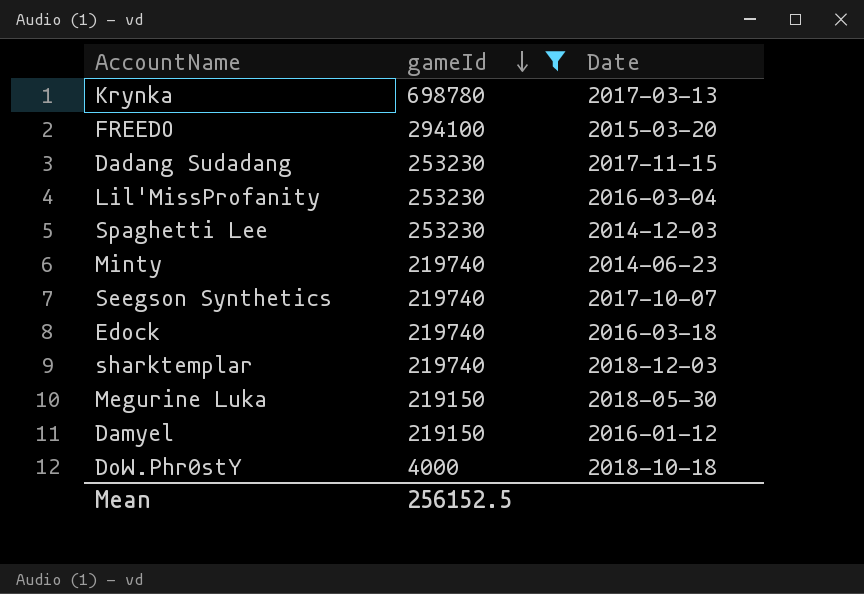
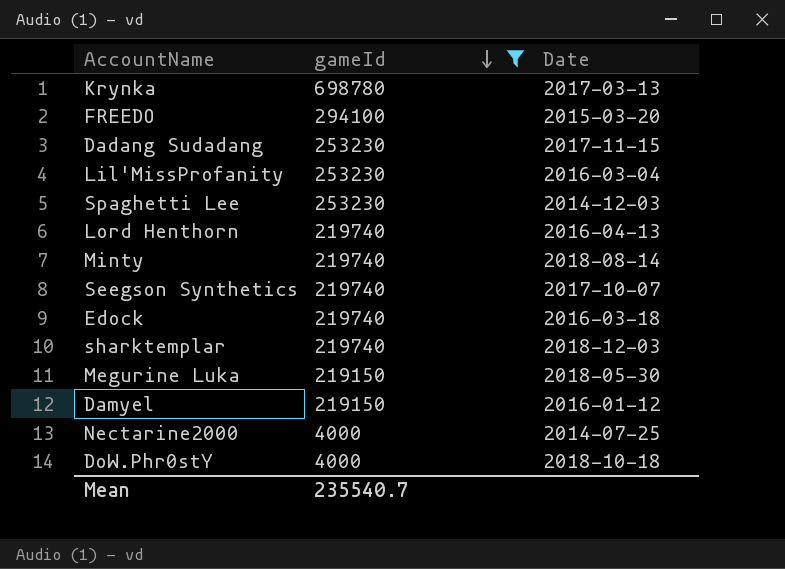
row Lord Henthorn: none -> 219740 | 2016-04-13
Minty | Date: 2014-06-23 -> 2018-08-14
row Nectarine2000: none -> 4000 | 2014-07-25
Mean | gameId: 256152.5 -> 235540.7

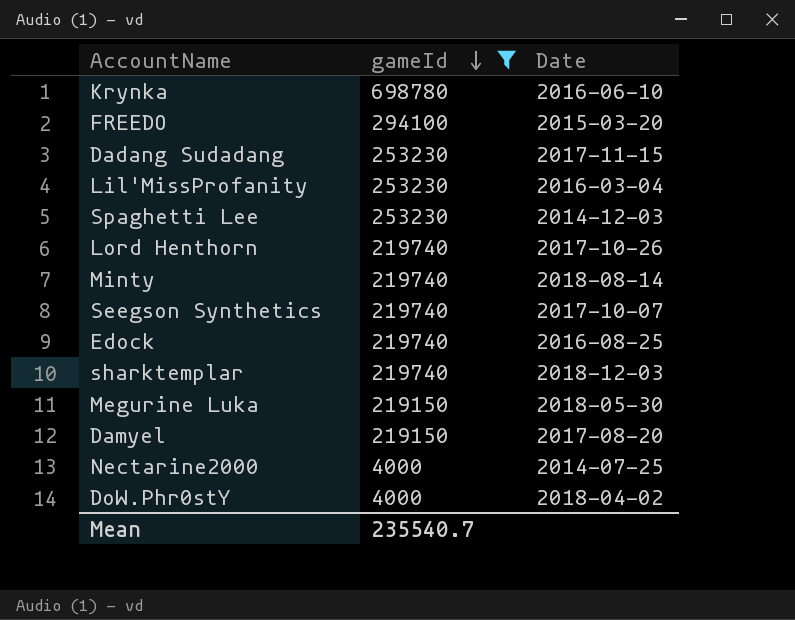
Krynka | Date: 2017-03-13 -> 2016-06-10
Lord Henthorn | Date: 2016-04-13 -> 2017-10-26
Edock | Date: 2016-03-18 -> 2016-08-25
Damyel | Date: 2016-01-12 -> 2017-08-20
DoW.Phr0stY | Date: 2018-10-18 -> 2018-04-02

